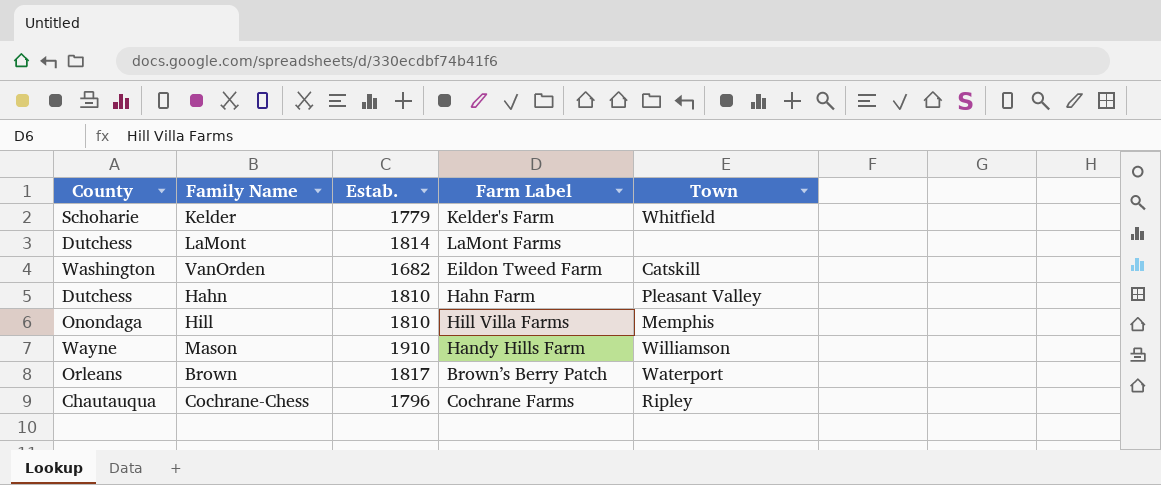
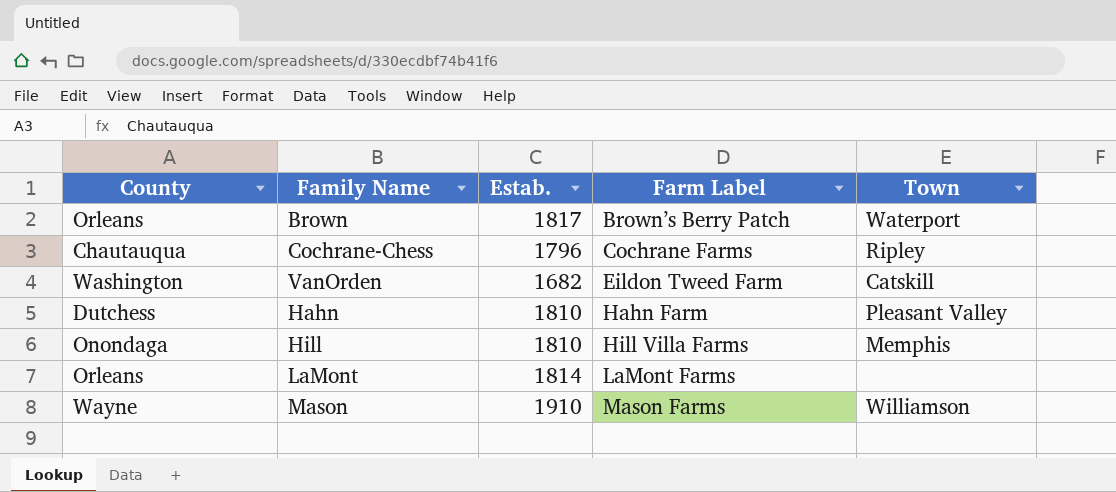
row order: none -> Farm Label ascending
row Kelder: Schoharie | 1779 | Kelder's Farm | Whitfield -> none
LaMont | County: Dutchess -> Orleans
Mason | Farm Label: Handy Hills Farm -> Mason Farms

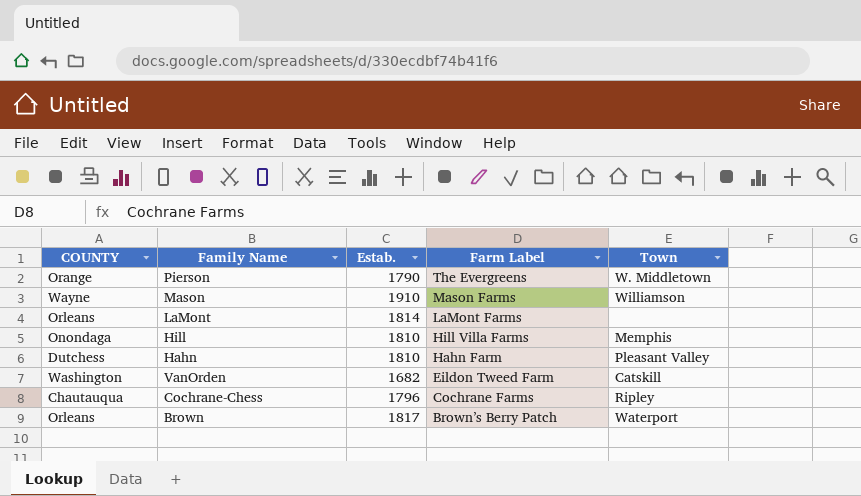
row order: Farm Label ascending -> Farm Label descending
column name: County -> COUNTY
row Pierson: none -> Orange | 1790 | The Evergreens | W. Middletown

